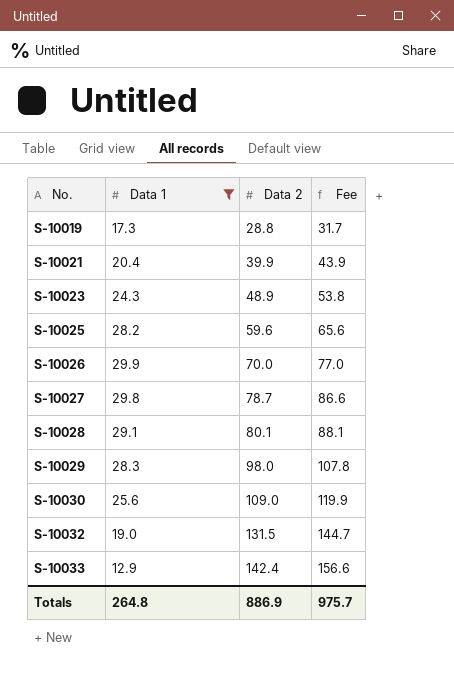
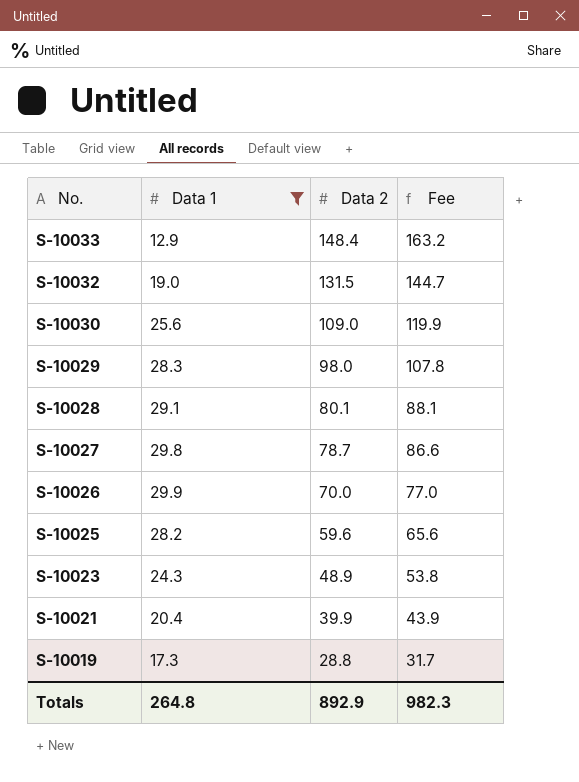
row order: No. ascending -> No. descending
S-10033 | Data 2: 142.4 -> 148.4
S-10033 | Fee: 156.6 -> 163.2
Totals | Data 2: 886.9 -> 892.9
Totals | Fee: 975.7 -> 982.3

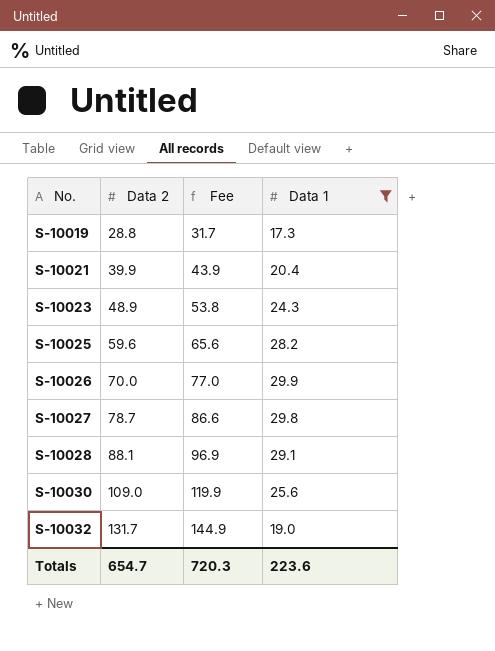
row order: No. descending -> No. ascending
column Data 1 | position: 2 -> 4
row S-10033: 12.9 | 148.4 | 163.2 -> none
row S-10029: 28.3 | 98.0 | 107.8 -> none
S-10028 | Data 2: 80.1 -> 88.1
S-10028 | Fee: 88.1 -> 96.9
S-10032 | Data 2: 131.5 -> 131.7
S-10032 | Fee: 144.7 -> 144.9
Totals | Data 2: 892.9 -> 654.7
Totals | Fee: 982.3 -> 720.3
Totals | Data 1: 264.8 -> 223.6

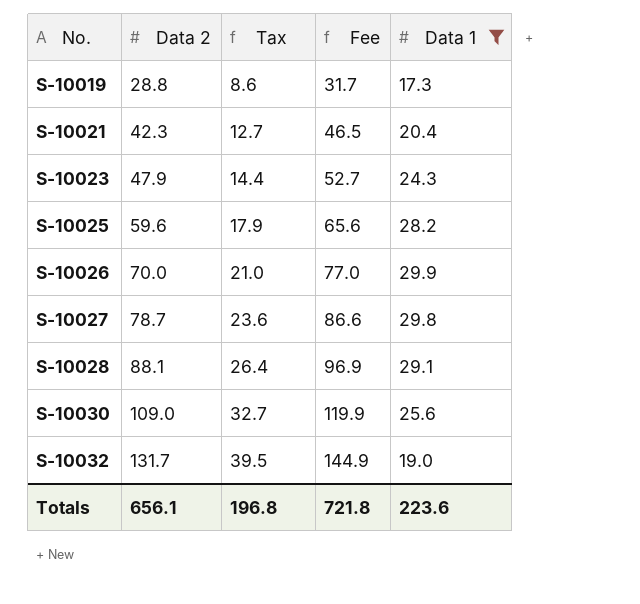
column Tax | formula: none -> [Data 2] * 0.3
S-10021 | Data 2: 39.9 -> 42.3
S-10021 | Fee: 43.9 -> 46.5
S-10023 | Data 2: 48.9 -> 47.9
S-10023 | Fee: 53.8 -> 52.7
Totals | Data 2: 654.7 -> 656.1
Totals | Fee: 720.3 -> 721.8

